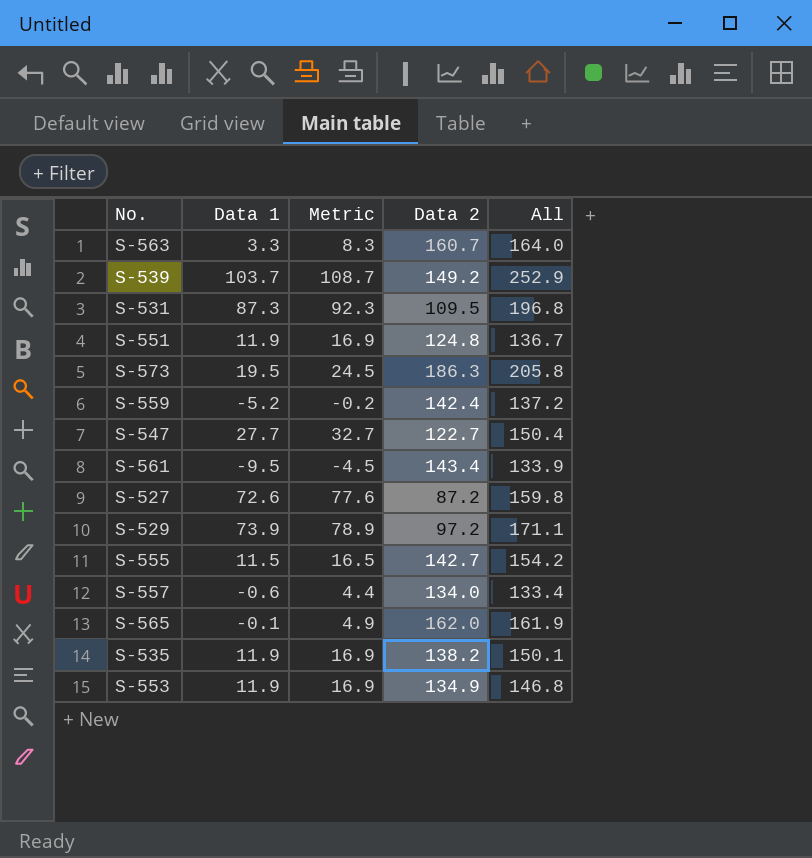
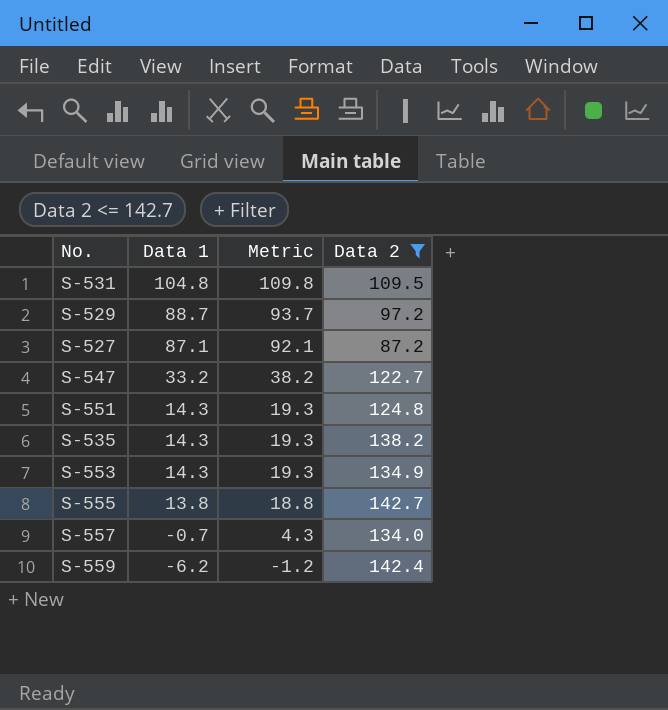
filter: none -> Data 2 <= 142.7
row order: none -> Data 1 descending
column All | formula: [Data 1] + [Data 2] -> none
S-531 | Data 1: 87.3 -> 104.8
S-531 | Metric: 92.3 -> 109.8
S-529 | Data 1: 73.9 -> 88.7
S-529 | Metric: 78.9 -> 93.7
S-527 | Data 1: 72.6 -> 87.1
S-527 | Metric: 77.6 -> 92.1
S-547 | Data 1: 27.7 -> 33.2
S-547 | Metric: 32.7 -> 38.2
S-551 | Data 1: 11.9 -> 14.3
S-551 | Metric: 16.9 -> 19.3
S-535 | Data 1: 11.9 -> 14.3
S-535 | Metric: 16.9 -> 19.3
S-553 | Data 1: 11.9 -> 14.3
S-553 | Metric: 16.9 -> 19.3
S-555 | Data 1: 11.5 -> 13.8
S-555 | Metric: 16.5 -> 18.8
S-557 | Data 1: -0.6 -> -0.7
S-557 | Metric: 4.4 -> 4.3
S-559 | Data 1: -5.2 -> -6.2
S-559 | Metric: -0.2 -> -1.2

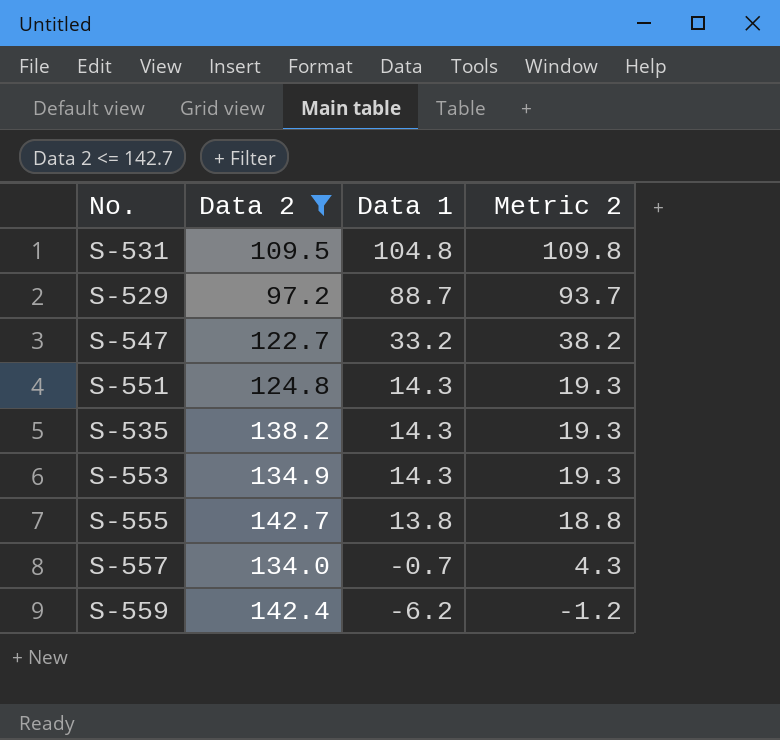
column Data 2 | position: 4 -> 2
column name: Metric -> Metric 2
row S-527: 87.1 | 92.1 | 87.2 -> none

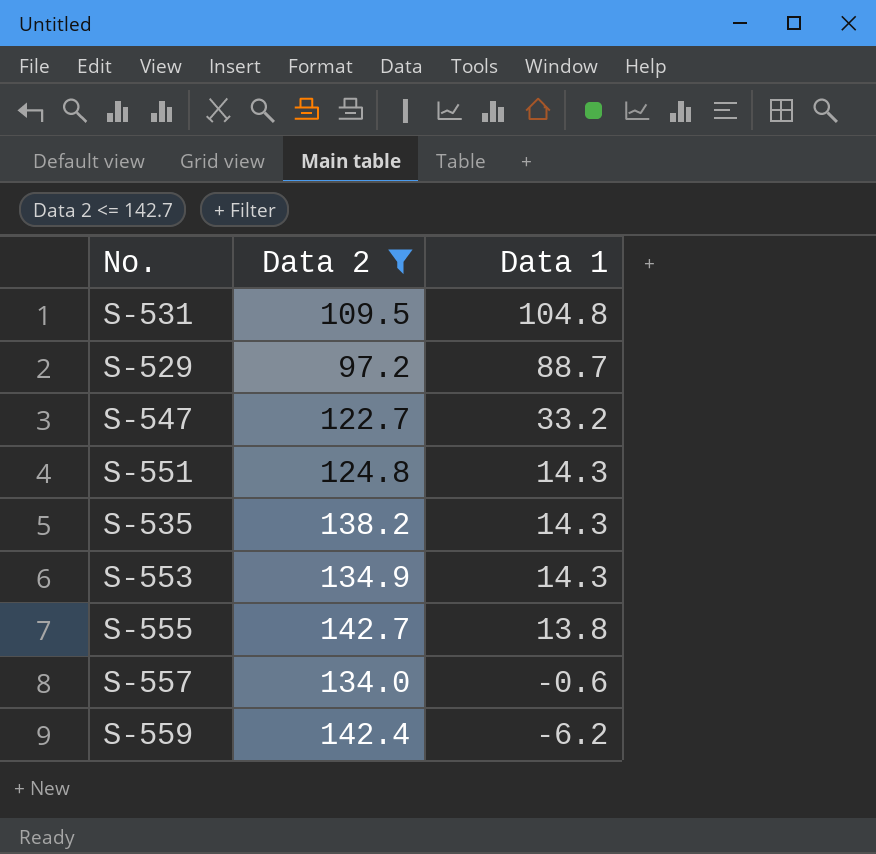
column Metric 2 | formula: [Data 1] + 5 -> none
S-557 | Data 1: -0.7 -> -0.6

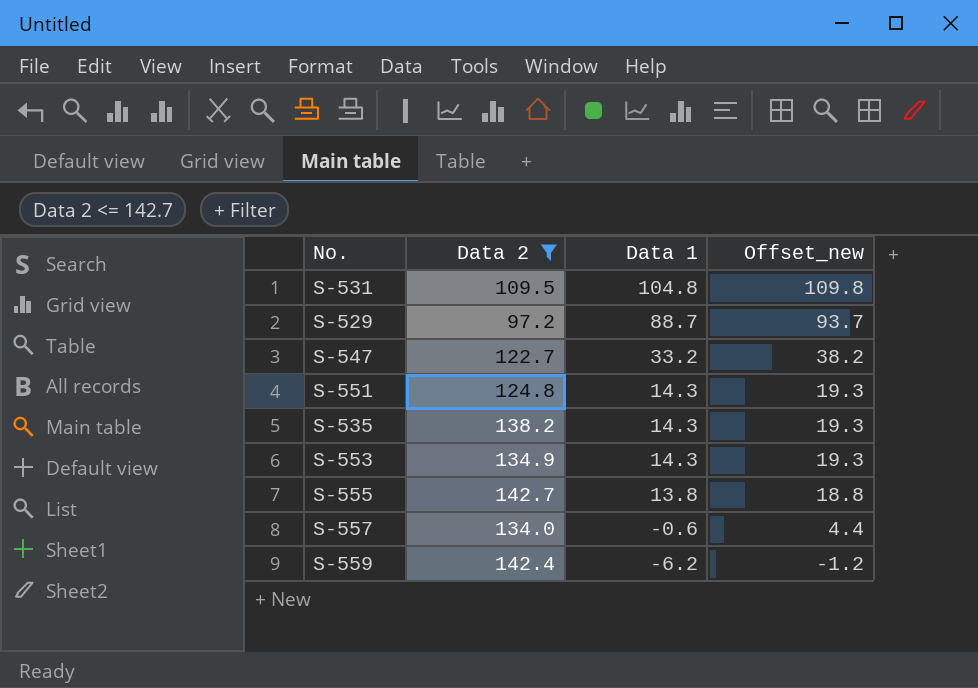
column Offset_new | formula: none -> [Data 1] + 5

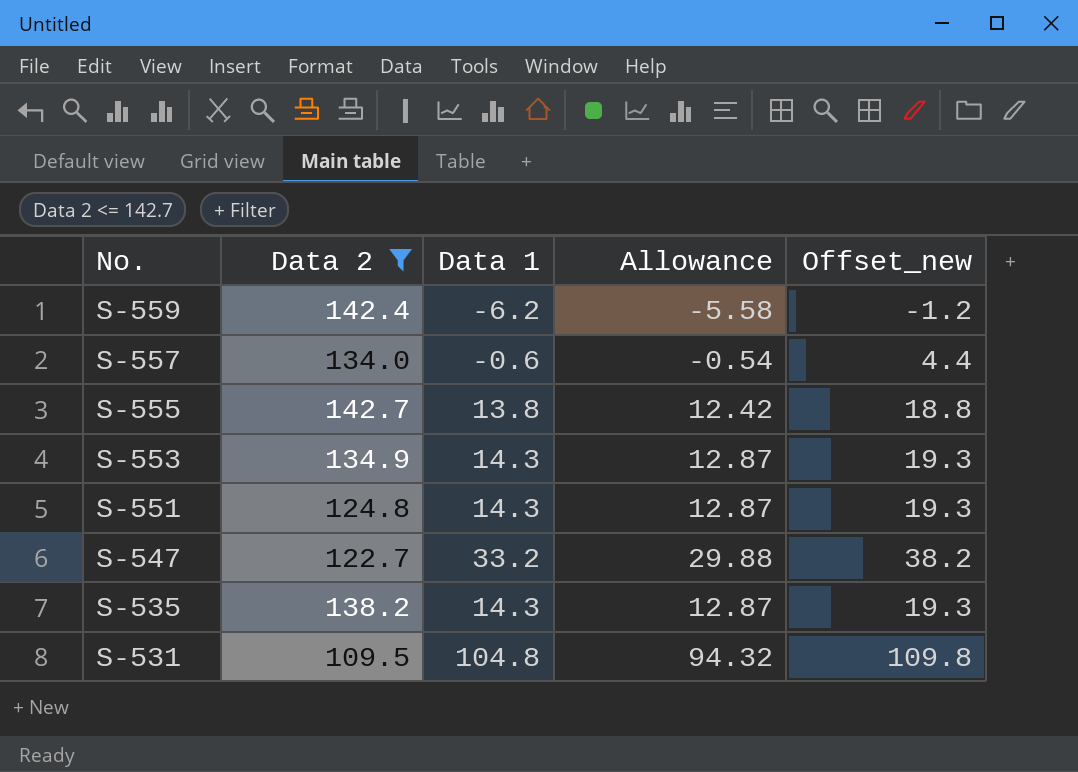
row order: Data 1 descending -> No. descending
column Allowance | formula: none -> [Data 1] * 0.9
row S-529: 97.2 | 88.7 | 93.7 -> none

